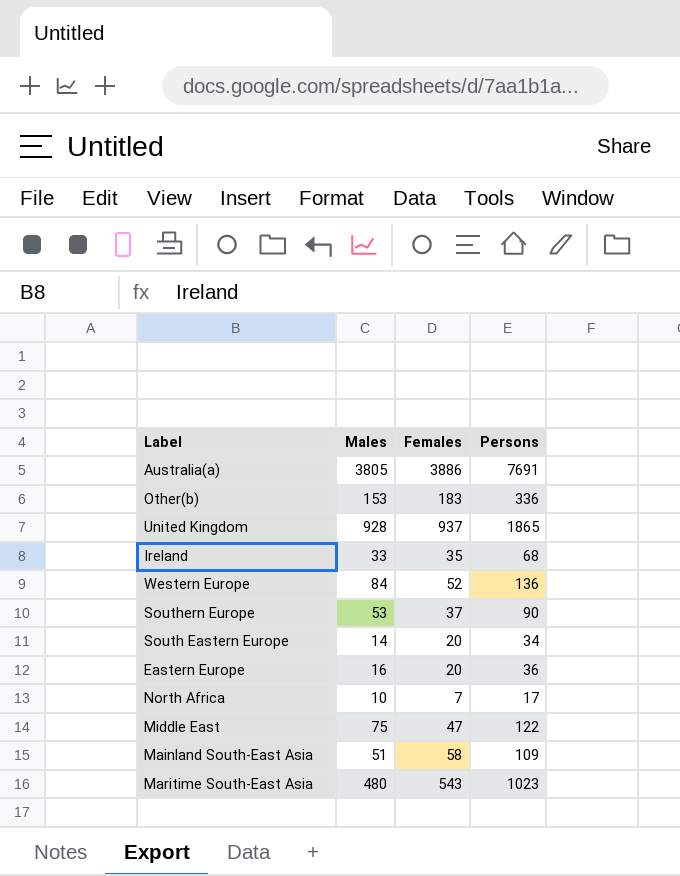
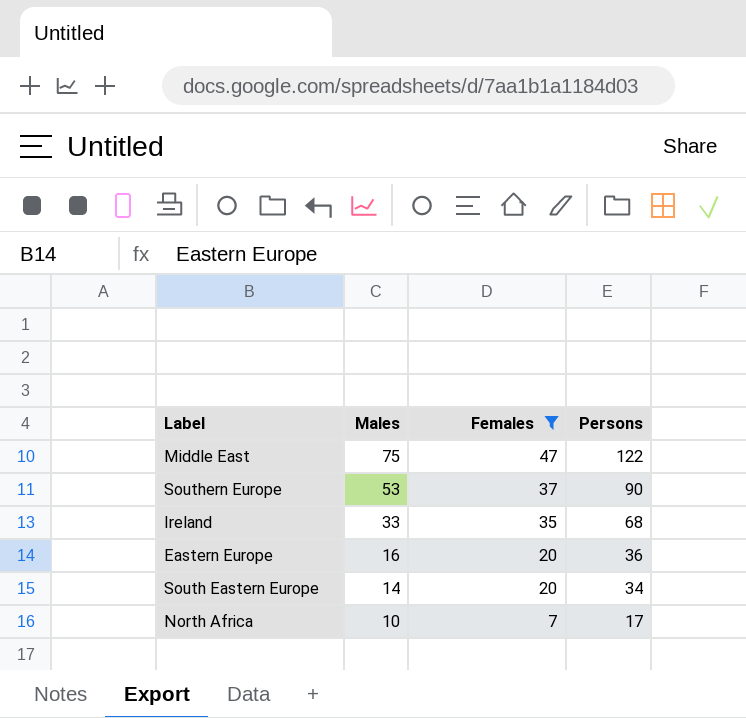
filter: none -> Females <= 47
row order: none -> Males descending

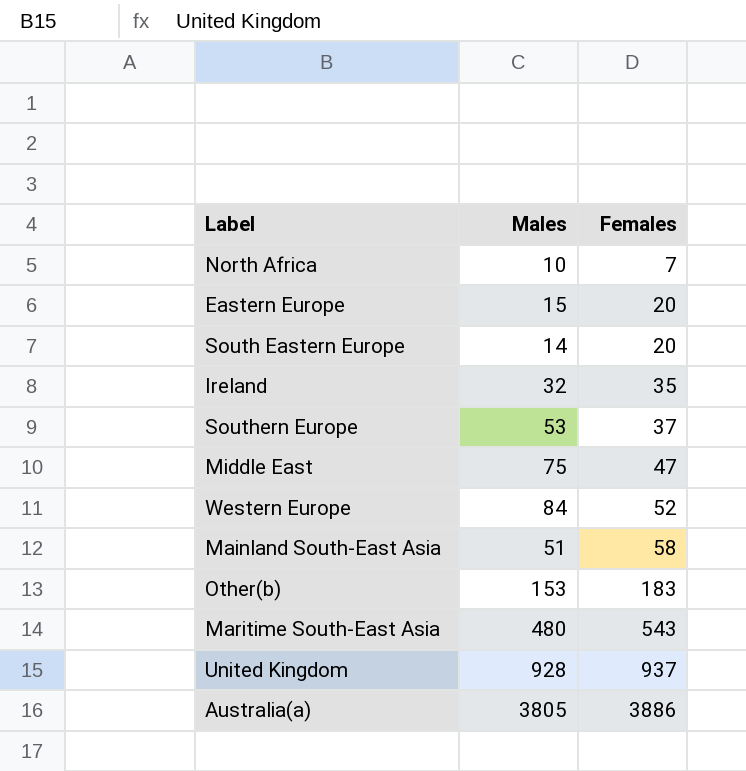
filter: Females <= 47 -> none
row order: Males descending -> Females ascending
column Persons | formula: [Males] + [Females] -> none
Eastern Europe | Males: 16 -> 15
Ireland | Males: 33 -> 32

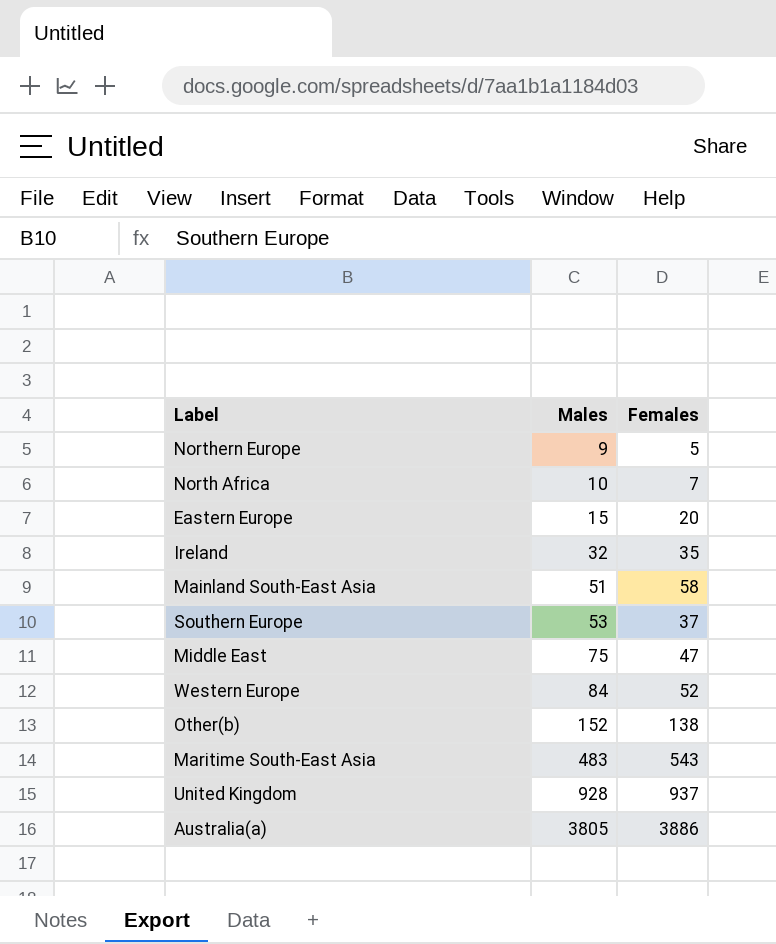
row order: Females ascending -> Males ascending
row South Eastern Europe: 14 | 20 -> none
row Northern Europe: none -> 9 | 5
Other(b) | Males: 153 -> 152
Other(b) | Females: 183 -> 138
Maritime South-East Asia | Males: 480 -> 483

